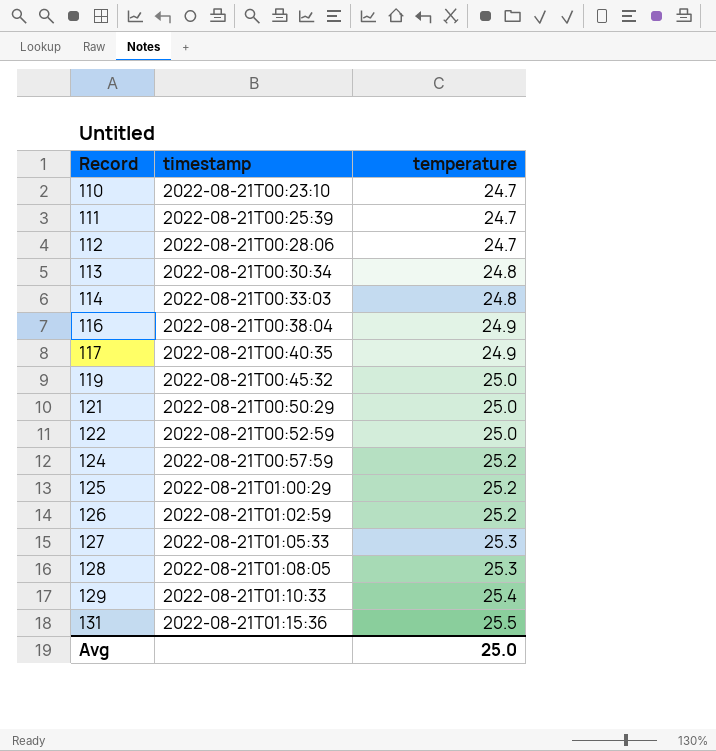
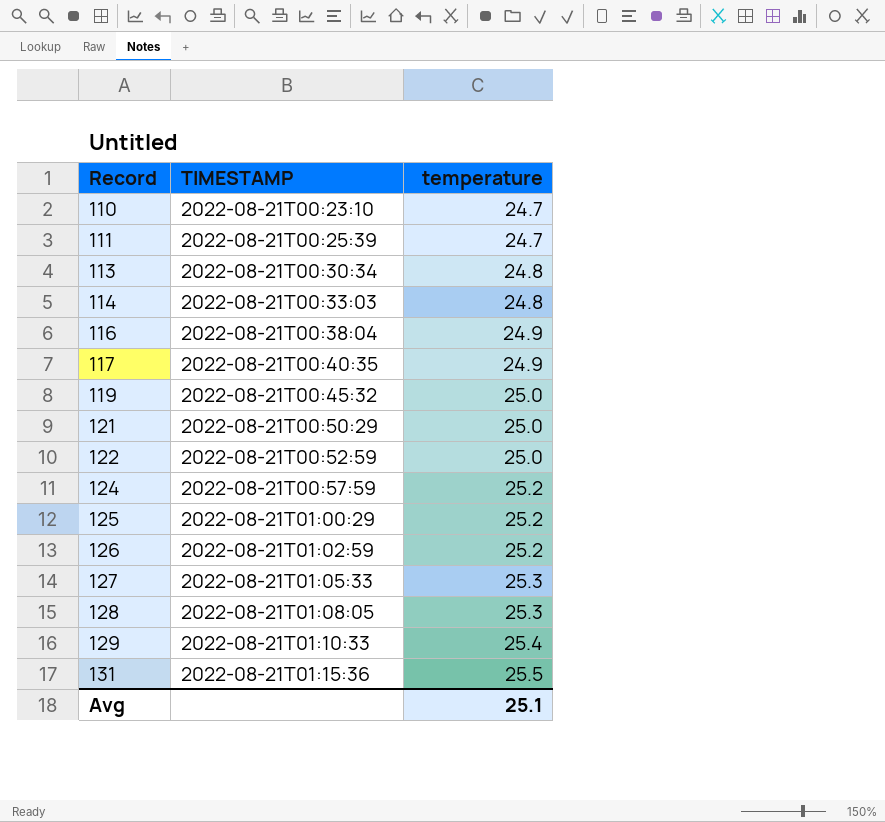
column name: timestamp -> TIMESTAMP
row 112: 2022-08-21T00:28:06 | 24.7 -> none
Avg | temperature: 25.0 -> 25.1

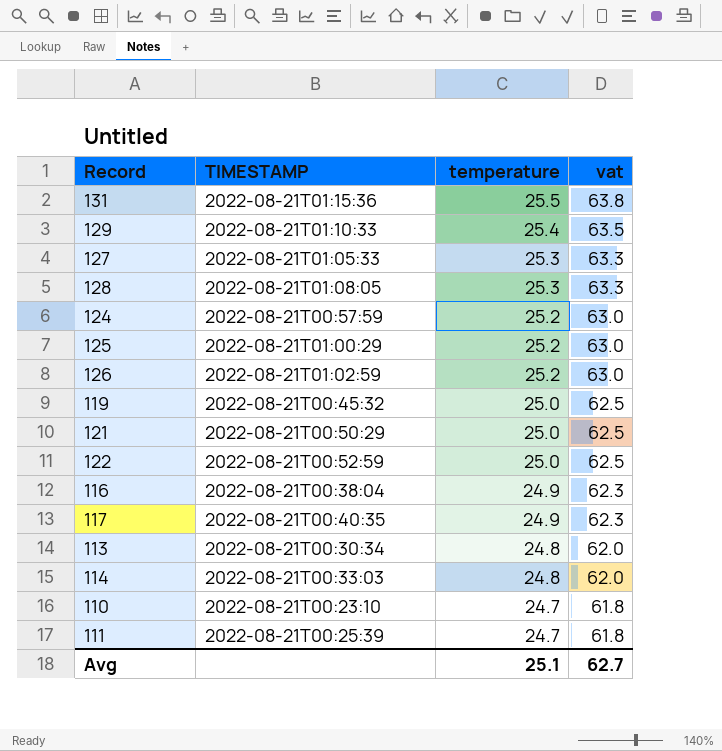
row order: Record ascending -> temperature descending
column vat | formula: none -> [temperature] * 2.5

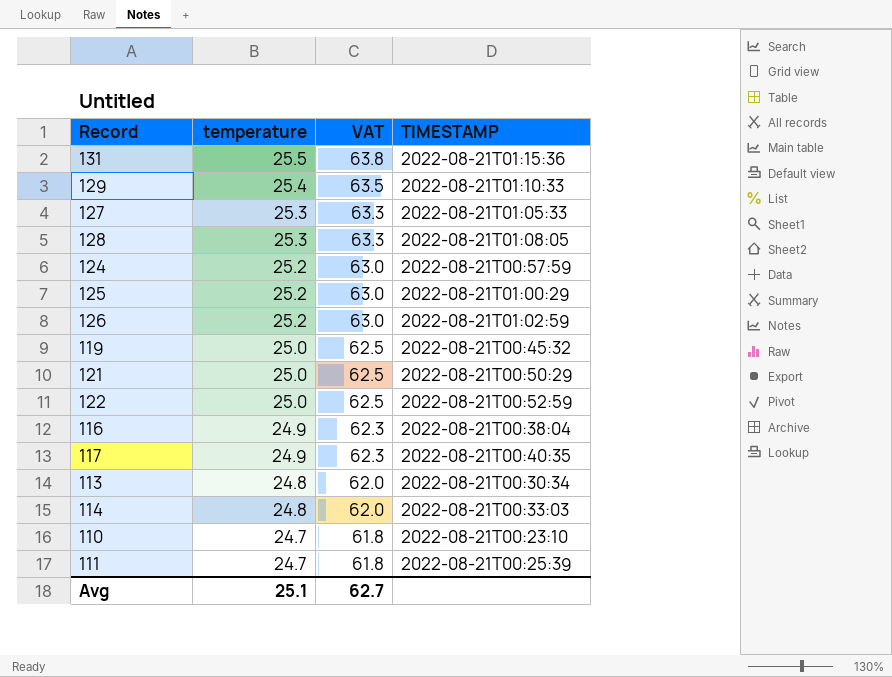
column name: vat -> VAT
column TIMESTAMP | position: 2 -> 4

